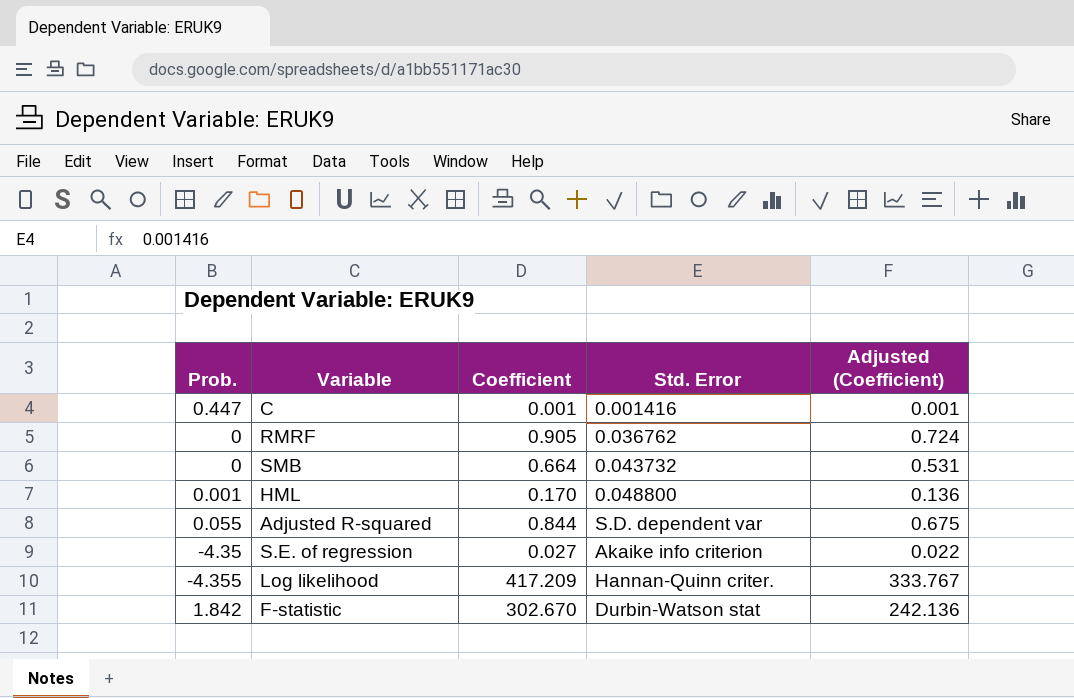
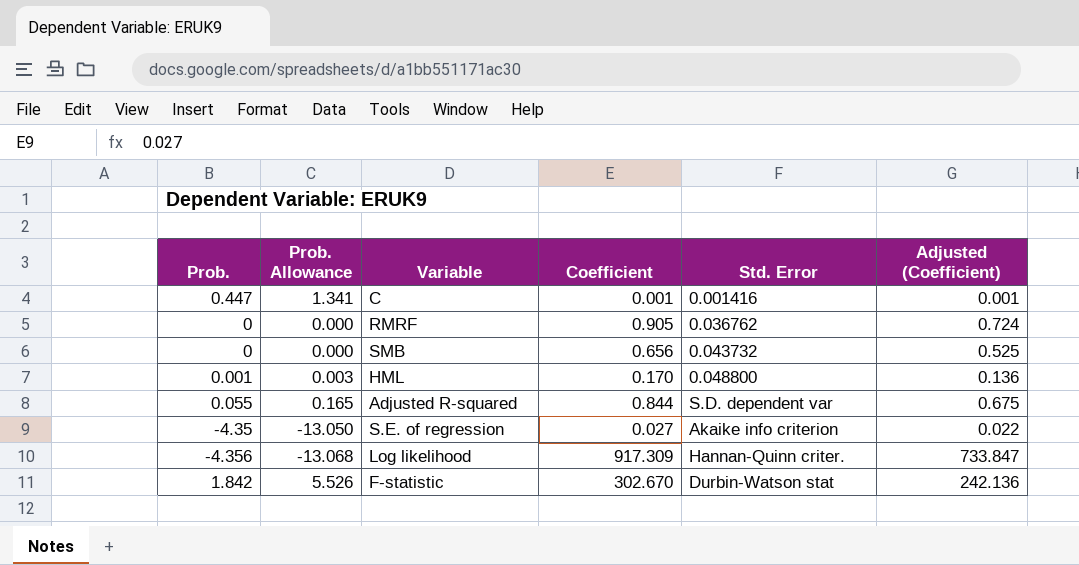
column Prob. Allowance | formula: none -> [Prob.] * 3
SMB | Coefficient: 0.664 -> 0.656
SMB | Adjusted (Coefficient): 0.531 -> 0.525
Log likelihood | Prob.: -4.355 -> -4.356
Log likelihood | Coefficient: 417.209 -> 917.309
Log likelihood | Adjusted (Coefficient): 333.767 -> 733.847

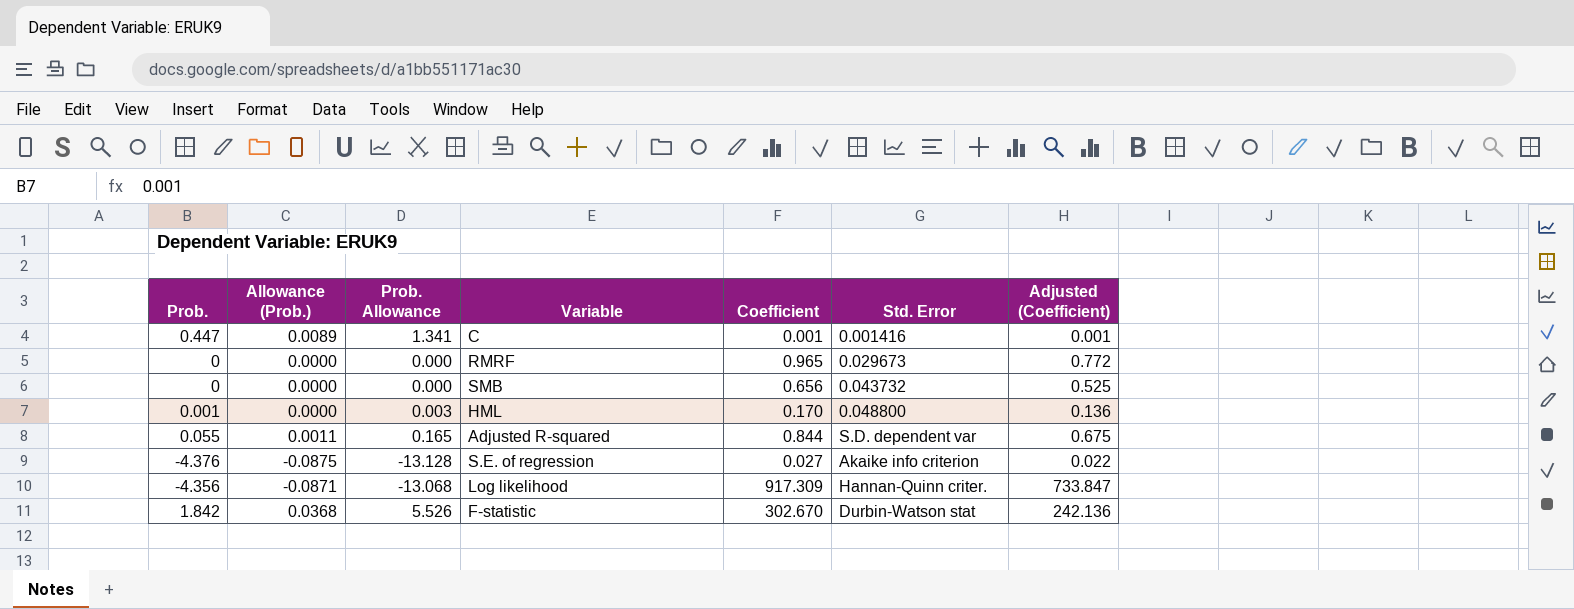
column Allowance (Prob.) | formula: none -> [Prob.] * 0.02
RMRF | Coefficient: 0.905 -> 0.965
RMRF | Std. Error: 0.036762 -> 0.029673
RMRF | Adjusted (Coefficient): 0.724 -> 0.772
S.E. of regression | Prob.: -4.35 -> -4.376
S.E. of regression | Prob. Allowance: -13.050 -> -13.128

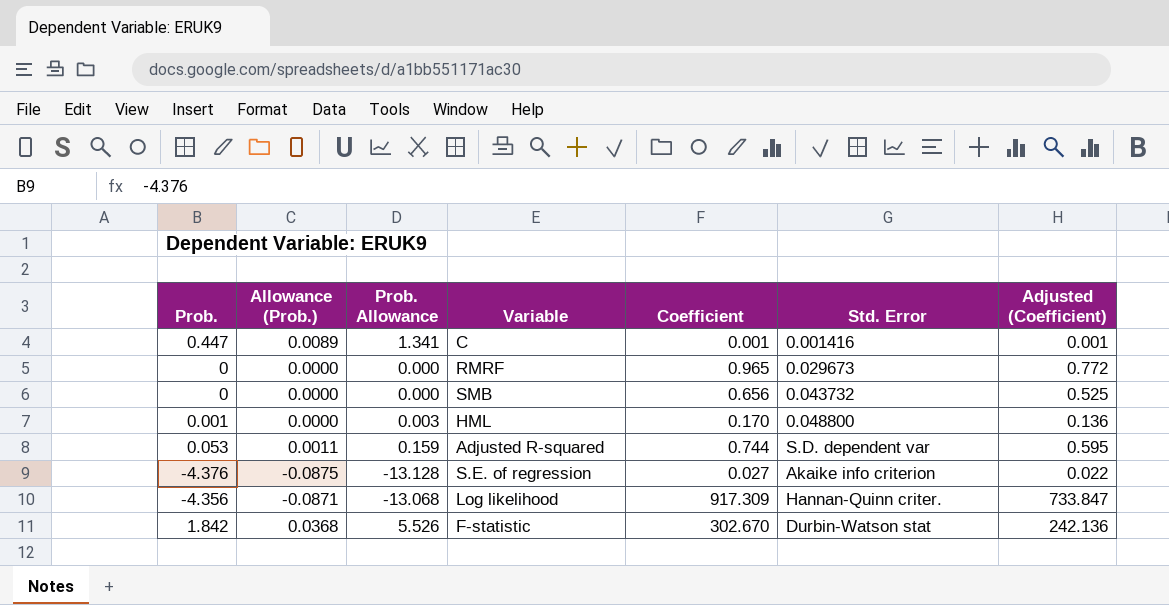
Adjusted R-squared | Prob.: 0.055 -> 0.053
Adjusted R-squared | Prob. Allowance: 0.165 -> 0.159
Adjusted R-squared | Coefficient: 0.844 -> 0.744
Adjusted R-squared | Adjusted (Coefficient): 0.675 -> 0.595

